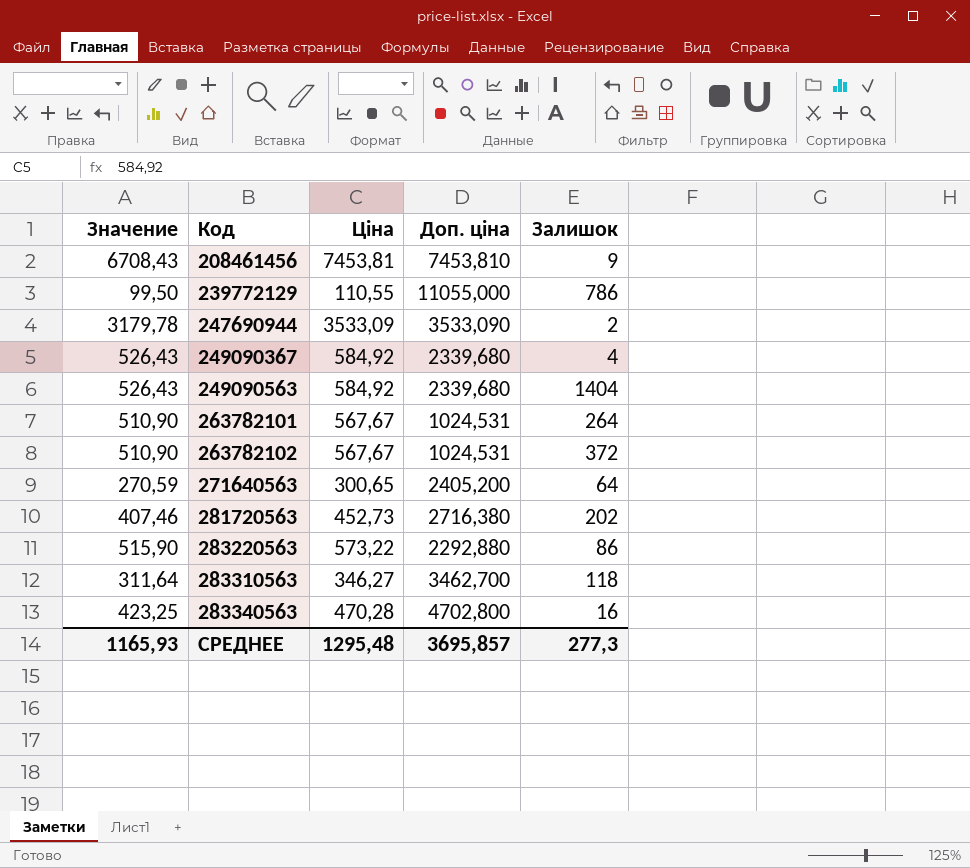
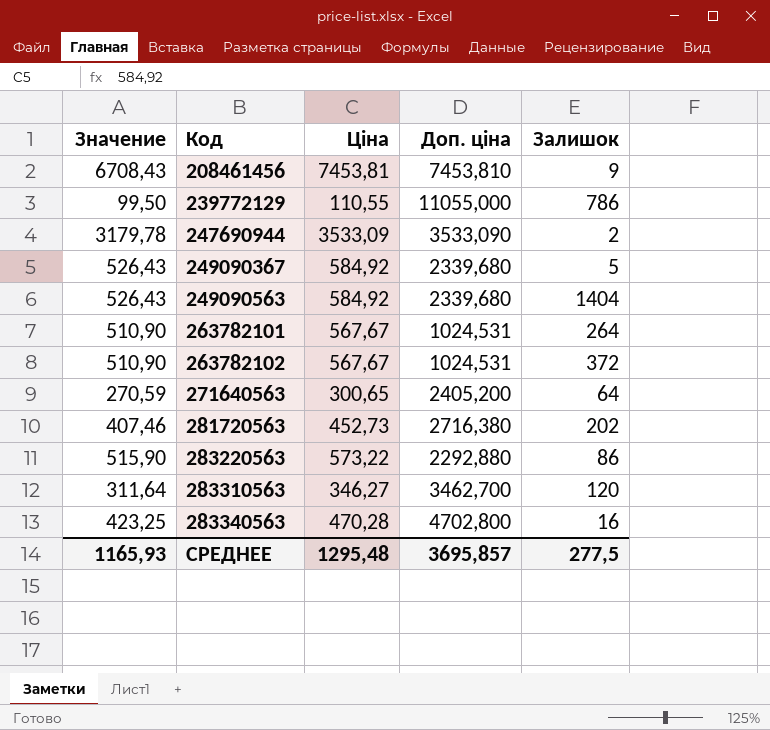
249090367 | Залишок: 4 -> 5
283310563 | Залишок: 118 -> 120
СРЕДНЕЕ | Залишок: 277,3 -> 277,5

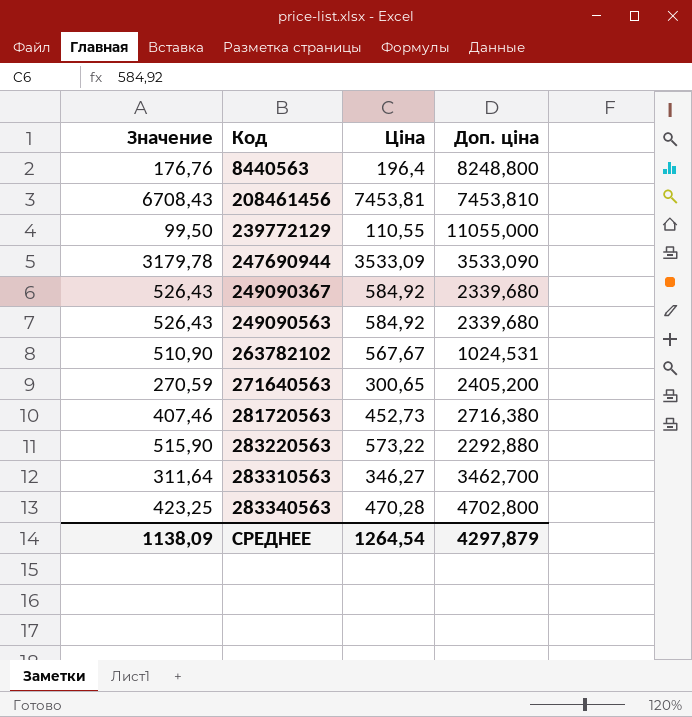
column Залишок | position: 5 -> none
row 263782101: 510,90 | 567,67 | 1024,531 | 264 -> none
row 8440563: none -> 176,76 | 196,4 | 8248,800
СРЕДНЕЕ | Значение: 1165,93 -> 1138,09
СРЕДНЕЕ | Ціна: 1295,48 -> 1264,54
СРЕДНЕЕ | Доп. ціна: 3695,857 -> 4297,879

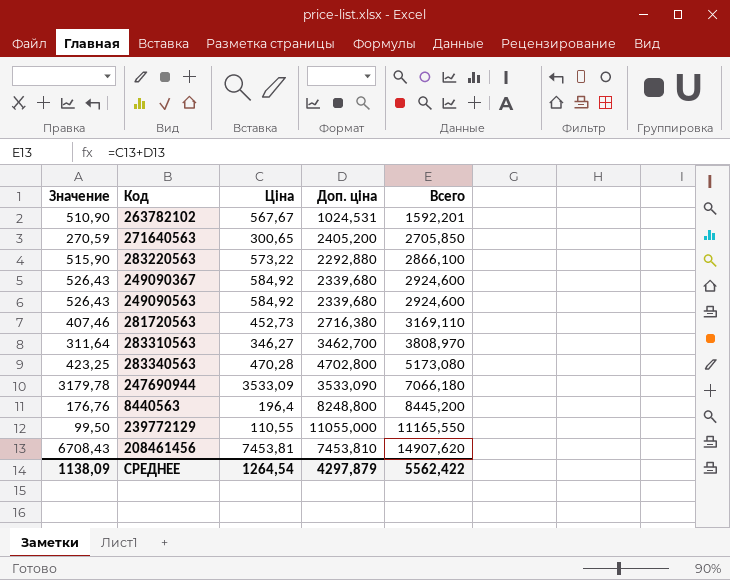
row order: Код ascending -> Всего ascending
column Всего | formula: none -> [Ціна] + [Доп. ціна]

